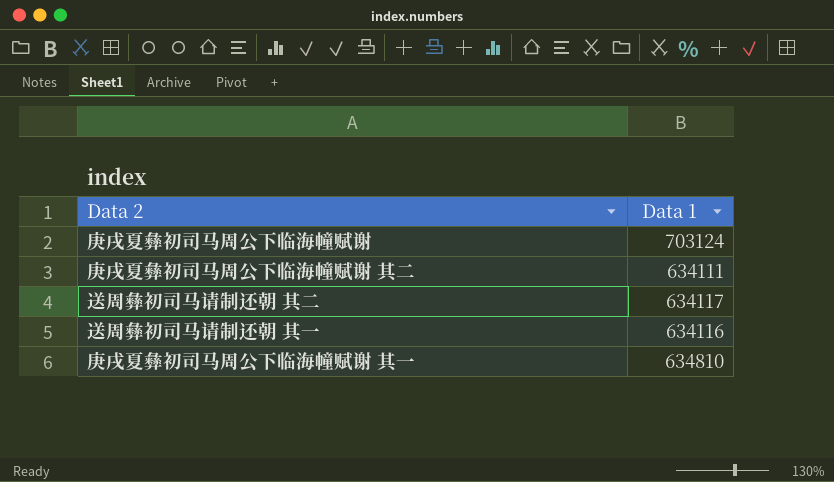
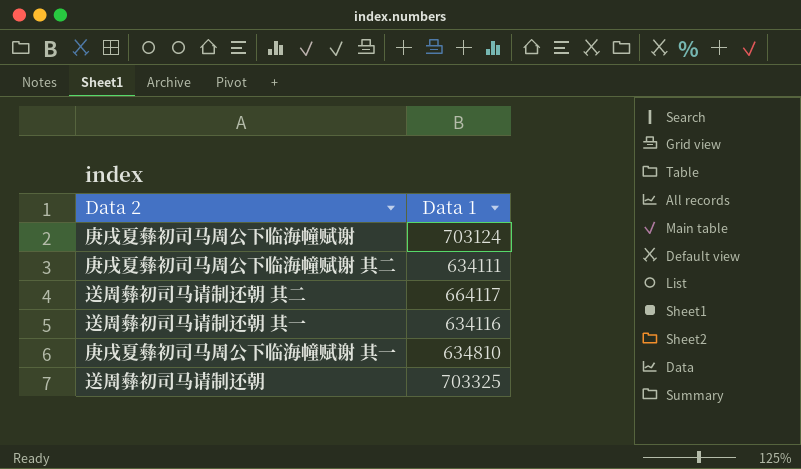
送周彝初司马请制还朝 其二 | Data 1: 634117 -> 664117
row 送周彝初司马请制还朝: none -> 703325

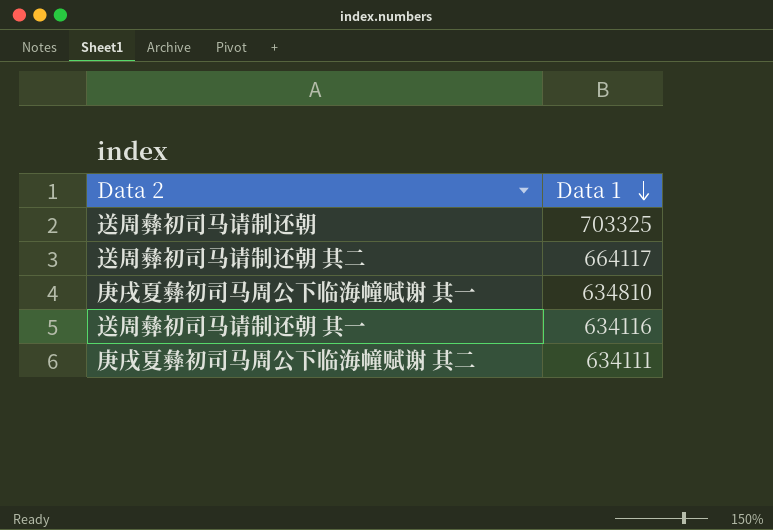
row order: none -> Data 1 descending
row 庚戌夏彝初司马周公下临海幢赋谢: 703124 -> none

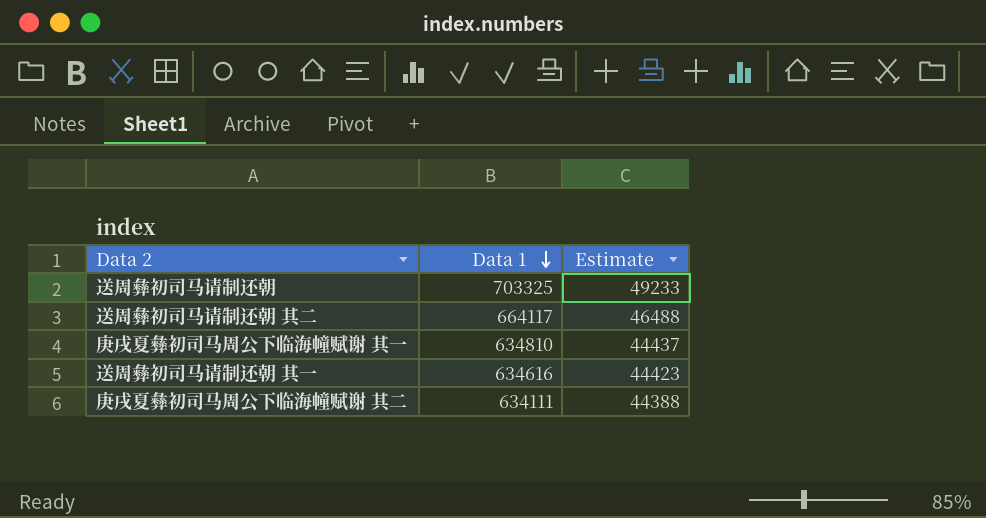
column Estimate | formula: none -> [Data 1] * 0.07
送周彝初司马请制还朝 其一 | Data 1: 634116 -> 634616

